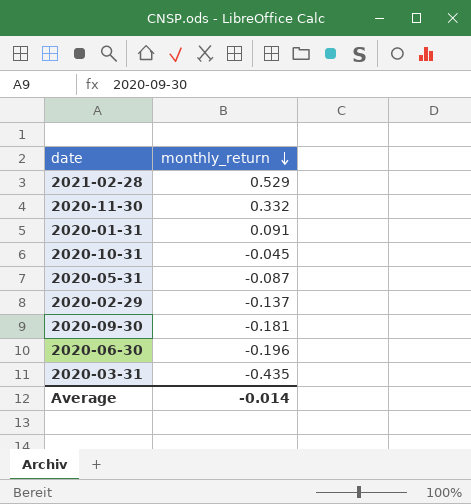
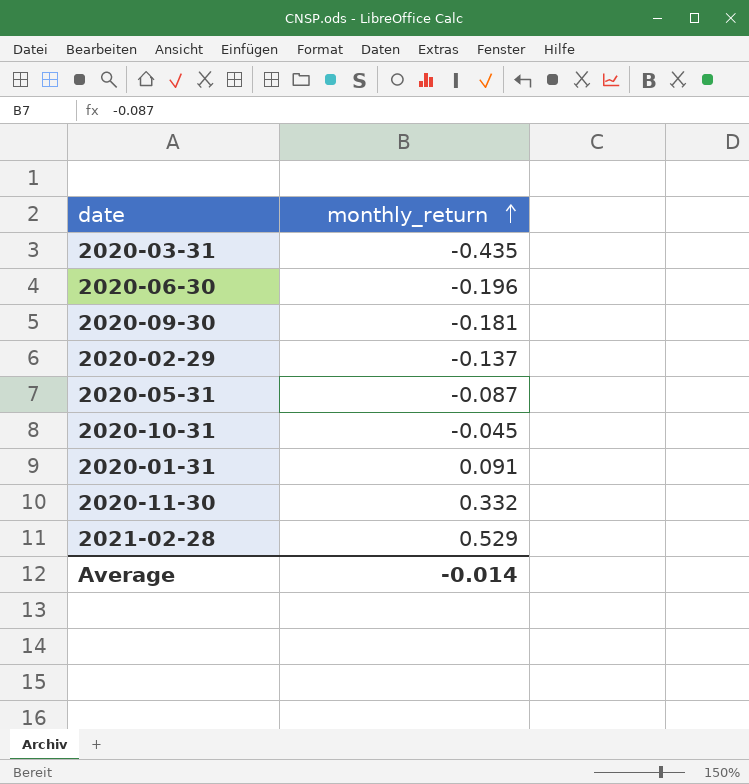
row order: monthly_return descending -> monthly_return ascending

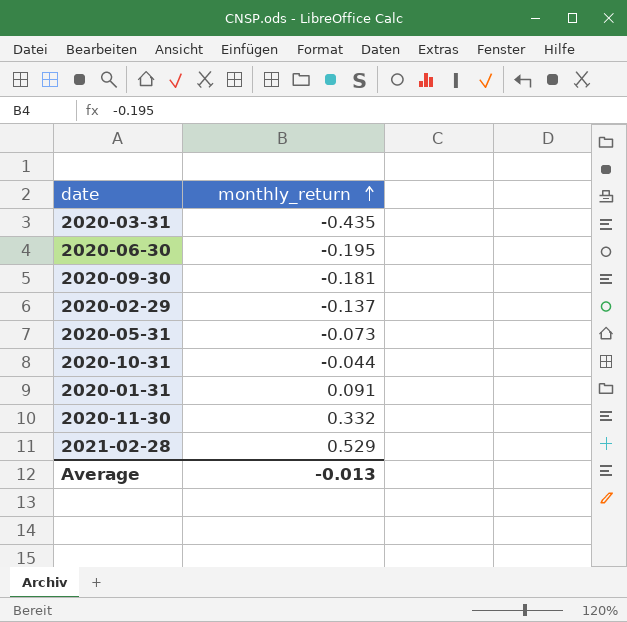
2020-06-30 | monthly_return: -0.196 -> -0.195
2020-05-31 | monthly_return: -0.087 -> -0.073
2020-10-31 | monthly_return: -0.045 -> -0.044
Average | monthly_return: -0.014 -> -0.013

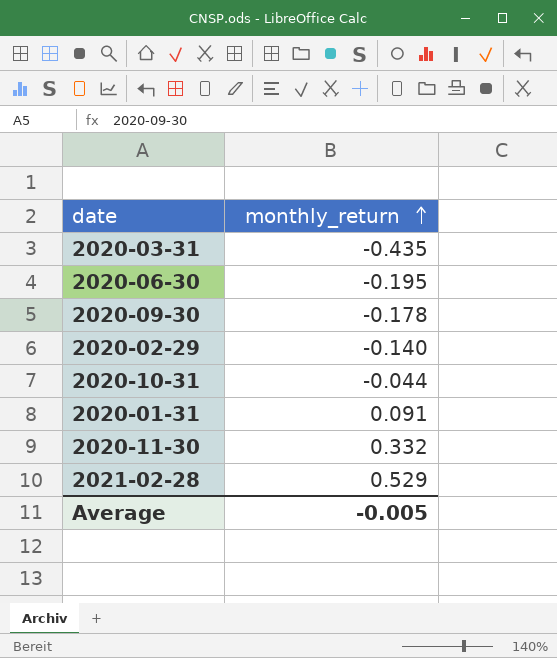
row 2020-05-31: -0.073 -> none
2020-09-30 | monthly_return: -0.181 -> -0.178
2020-02-29 | monthly_return: -0.137 -> -0.140
Average | monthly_return: -0.013 -> -0.005

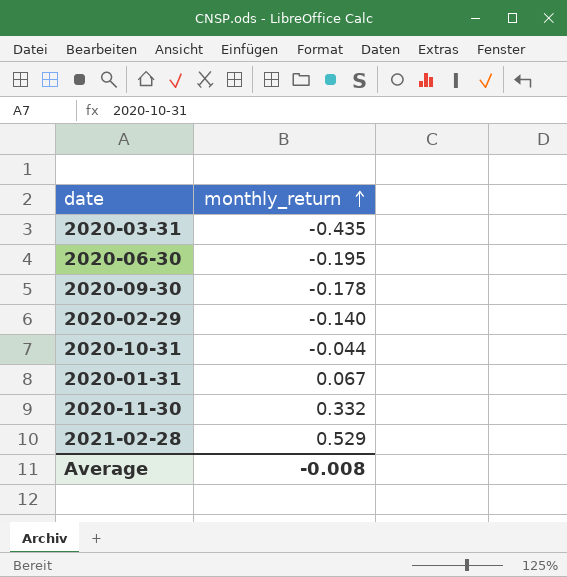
2020-01-31 | monthly_return: 0.091 -> 0.067
Average | monthly_return: -0.005 -> -0.008

